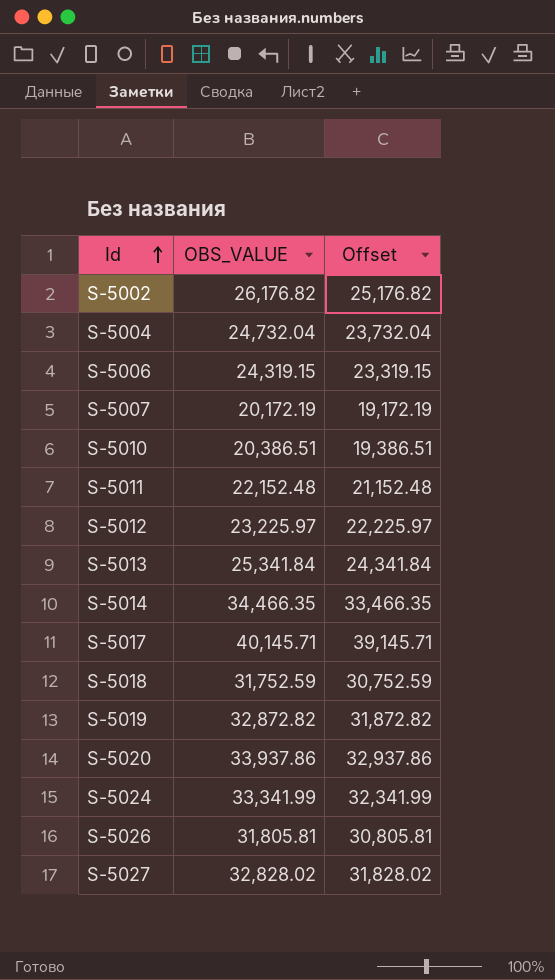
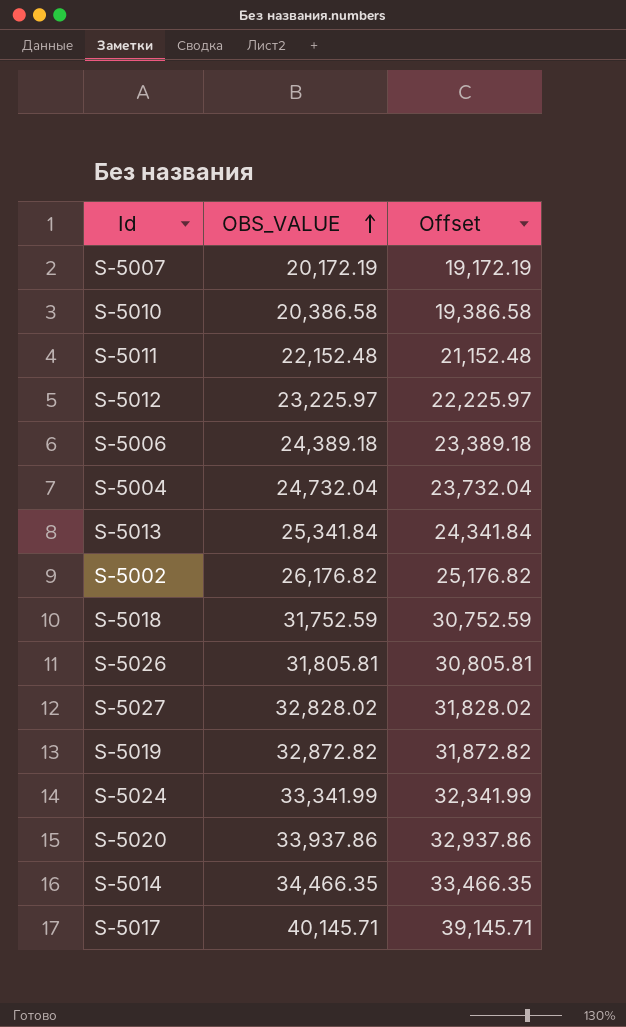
row order: Id ascending -> OBS_VALUE ascending
S-5010 | OBS_VALUE: 20,386.51 -> 20,386.58
S-5010 | Offset: 19,386.51 -> 19,386.58
S-5006 | OBS_VALUE: 24,319.15 -> 24,389.18
S-5006 | Offset: 23,319.15 -> 23,389.18

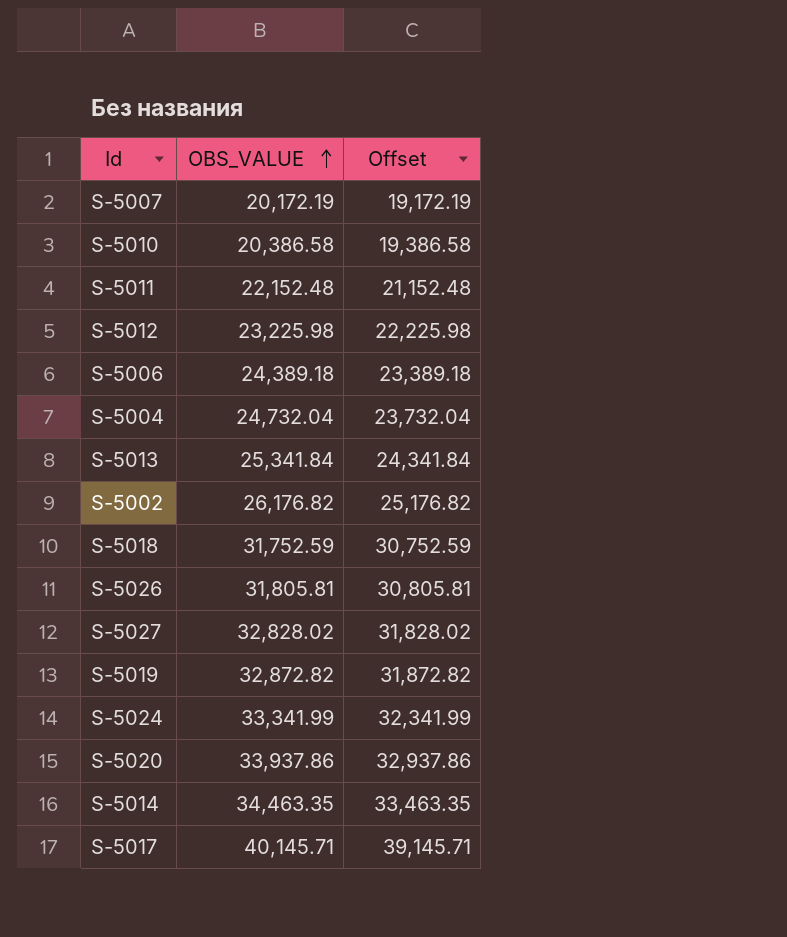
S-5012 | OBS_VALUE: 23,225.97 -> 23,225.98
S-5012 | Offset: 22,225.97 -> 22,225.98
S-5014 | OBS_VALUE: 34,466.35 -> 34,463.35
S-5014 | Offset: 33,466.35 -> 33,463.35

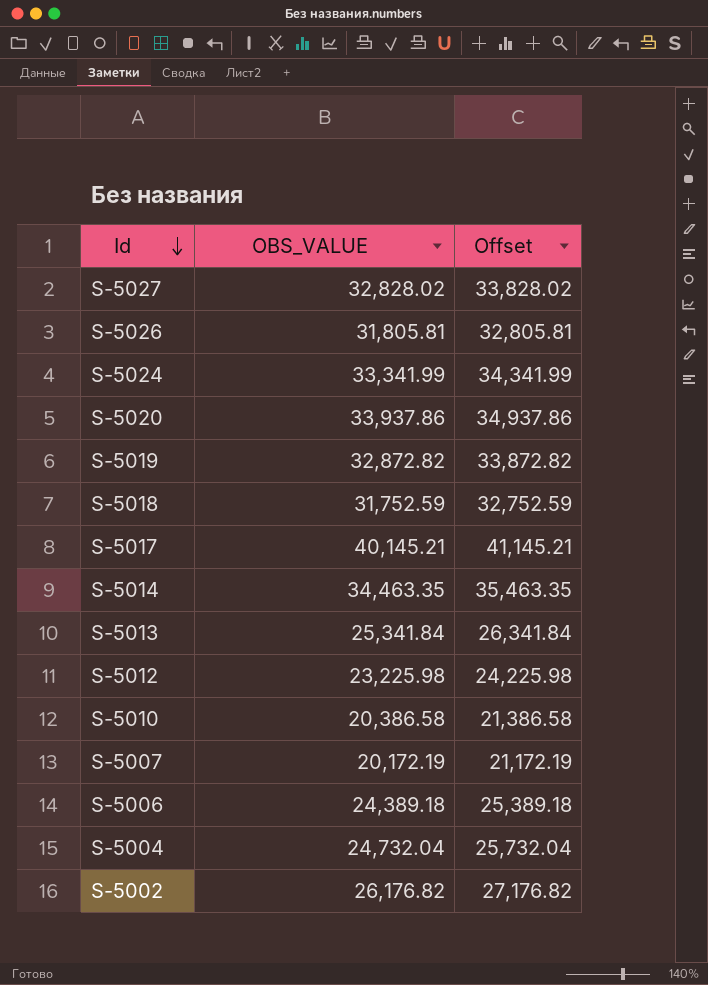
row order: OBS_VALUE ascending -> Id descending
column Offset | formula: [OBS_VALUE] - 1000 -> [OBS_VALUE] + 1000
row S-5011: 22,152.48 | 21,152.48 -> none
S-5017 | OBS_VALUE: 40,145.71 -> 40,145.21

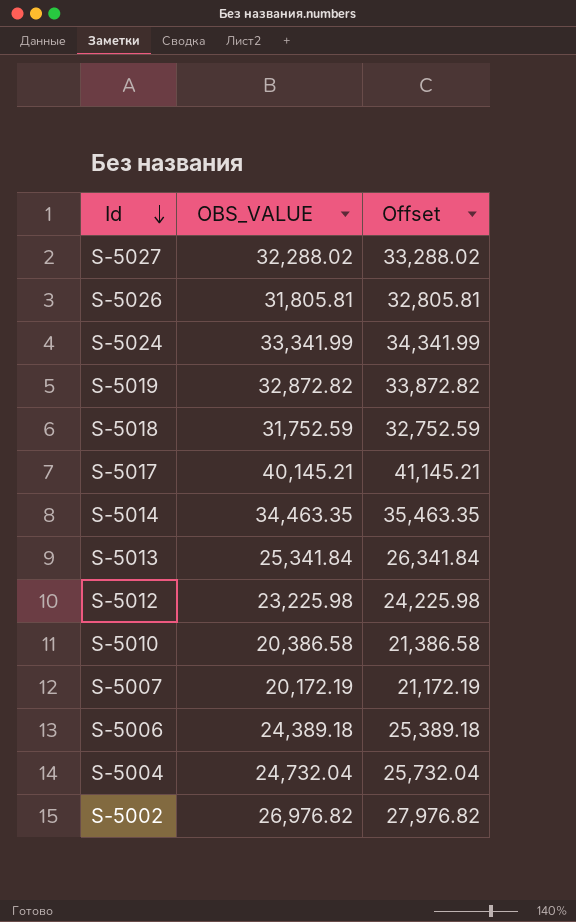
row S-5020: 33,937.86 | 34,937.86 -> none
S-5027 | OBS_VALUE: 32,828.02 -> 32,288.02
S-5027 | Offset: 33,828.02 -> 33,288.02
S-5002 | OBS_VALUE: 26,176.82 -> 26,976.82
S-5002 | Offset: 27,176.82 -> 27,976.82

